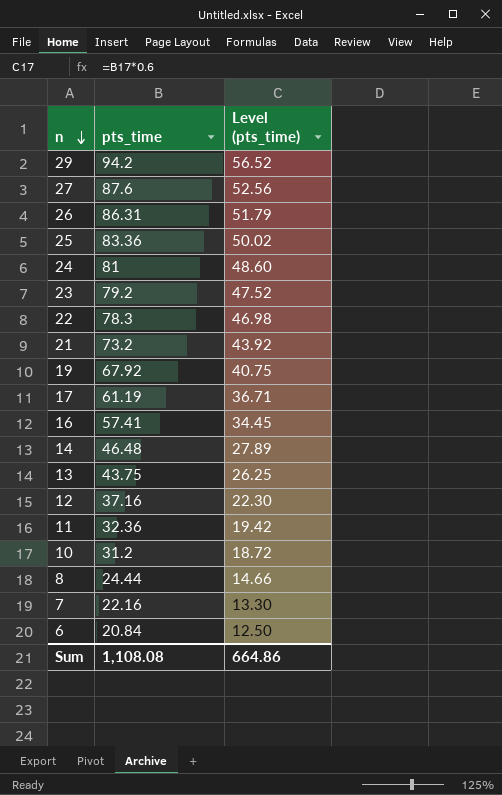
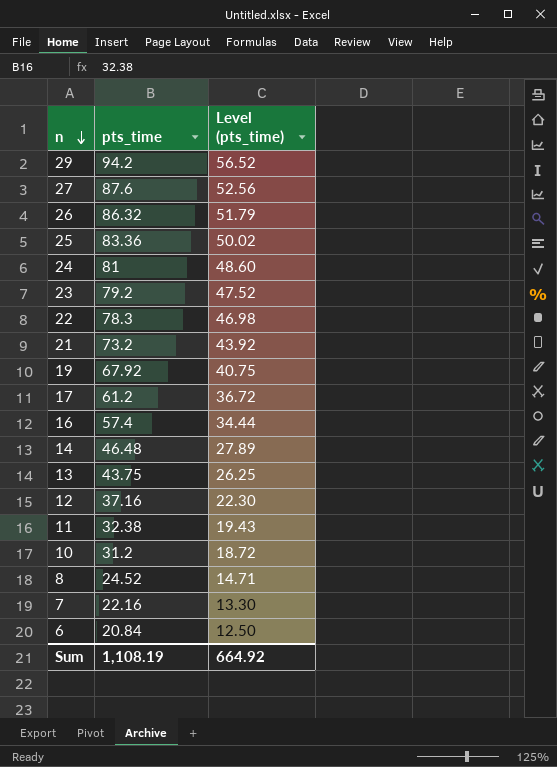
26 | pts_time: 86.31 -> 86.32
17 | pts_time: 61.19 -> 61.2
17 | Level (pts_time): 36.71 -> 36.72
16 | pts_time: 57.41 -> 57.4
16 | Level (pts_time): 34.45 -> 34.44
11 | pts_time: 32.36 -> 32.38
11 | Level (pts_time): 19.42 -> 19.43
8 | pts_time: 24.44 -> 24.52
8 | Level (pts_time): 14.66 -> 14.71
Sum | pts_time: 1,108.08 -> 1,108.19
Sum | Level (pts_time): 664.86 -> 664.92

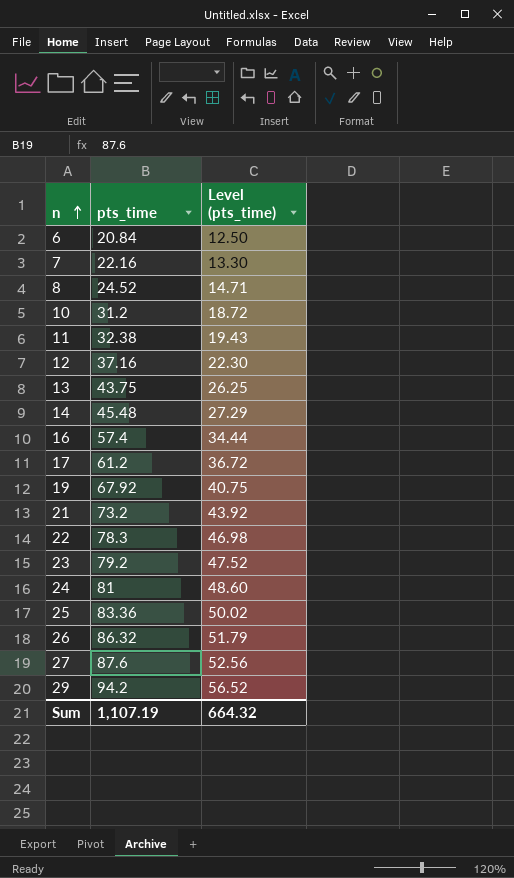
row order: n descending -> n ascending
14 | pts_time: 46.48 -> 45.48
14 | Level (pts_time): 27.89 -> 27.29
Sum | pts_time: 1,108.19 -> 1,107.19
Sum | Level (pts_time): 664.92 -> 664.32

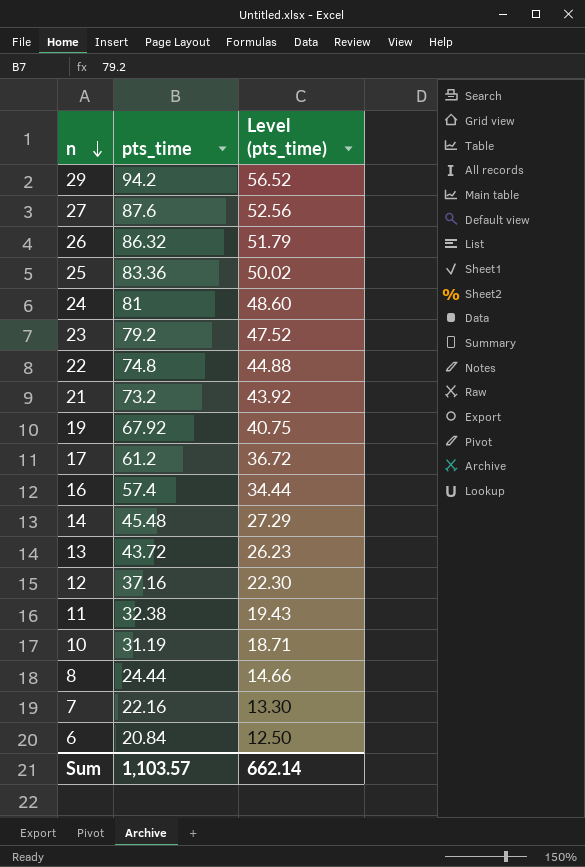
row order: n ascending -> n descending
22 | pts_time: 78.3 -> 74.8
22 | Level (pts_time): 46.98 -> 44.88
13 | pts_time: 43.75 -> 43.72
13 | Level (pts_time): 26.25 -> 26.23
10 | pts_time: 31.2 -> 31.19
10 | Level (pts_time): 18.72 -> 18.71
8 | pts_time: 24.52 -> 24.44
8 | Level (pts_time): 14.71 -> 14.66
Sum | pts_time: 1,107.19 -> 1,103.57
Sum | Level (pts_time): 664.32 -> 662.14

